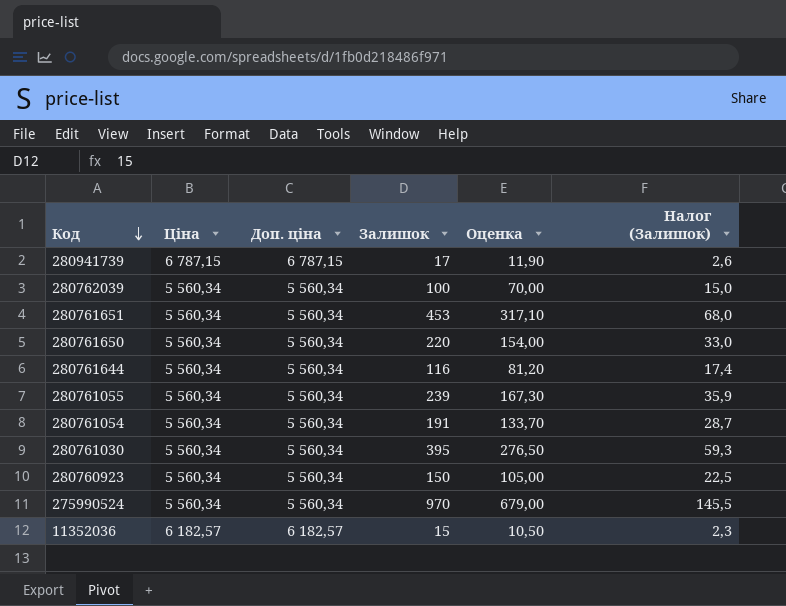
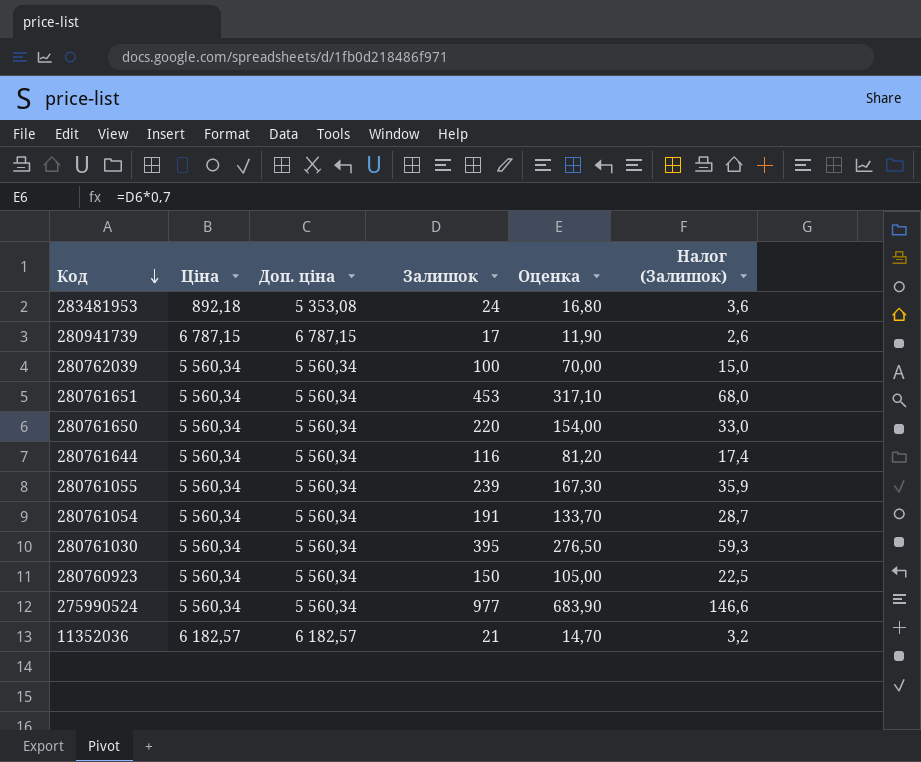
row 283481953: none -> 892,18 | 5 353,08 | 24 | 16,80 | 3,6
275990524 | Залишок: 970 -> 977
275990524 | Оценка: 679,00 -> 683,90
275990524 | Налог (Залишок): 145,5 -> 146,6
11352036 | Залишок: 15 -> 21
11352036 | Оценка: 10,50 -> 14,70
11352036 | Налог (Залишок): 2,3 -> 3,2

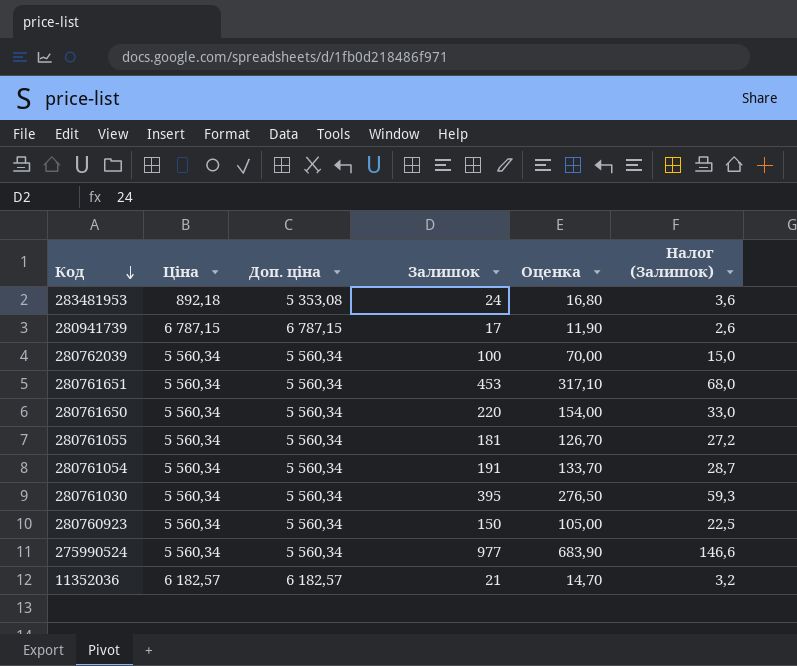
row 280761644: 5 560,34 | 5 560,34 | 116 | 81,20 | 17,4 -> none
280761055 | Залишок: 239 -> 181
280761055 | Оценка: 167,30 -> 126,70
280761055 | Налог (Залишок): 35,9 -> 27,2

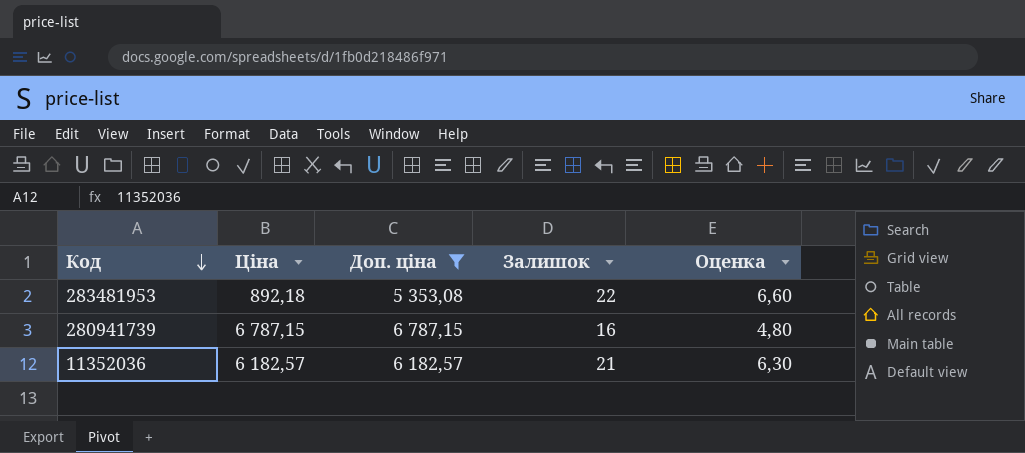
filter: none -> Доп. ціна != 5 560,34
column Налог (Залишок) | formula: [Залишок] * 0,15 -> none
column Оценка | formula: [Залишок] * 0,7 -> [Залишок] * 0,3
283481953 | Залишок: 24 -> 22
280941739 | Залишок: 17 -> 16

